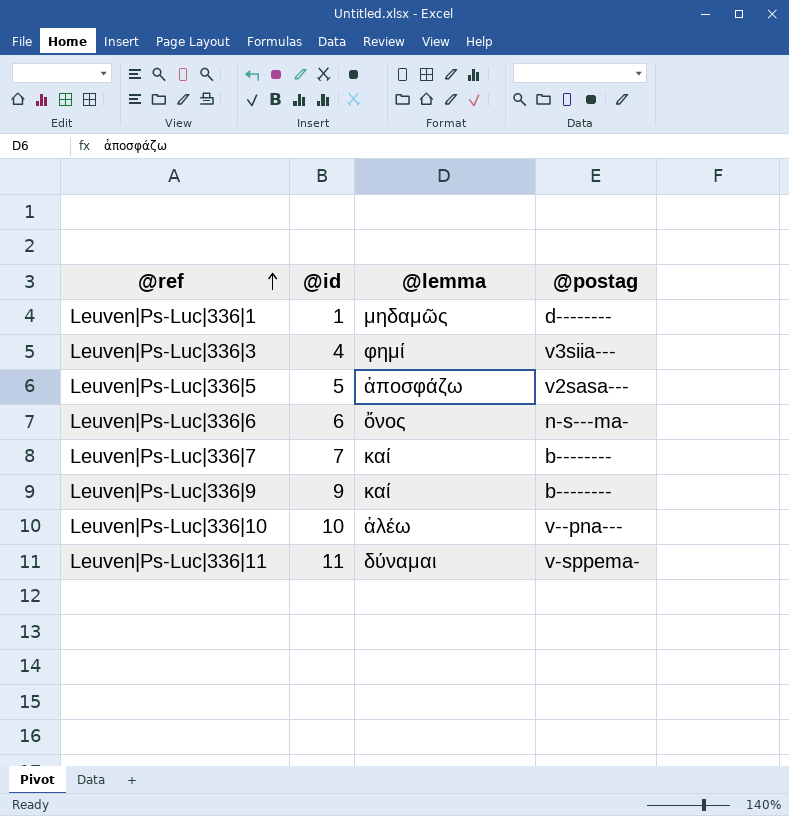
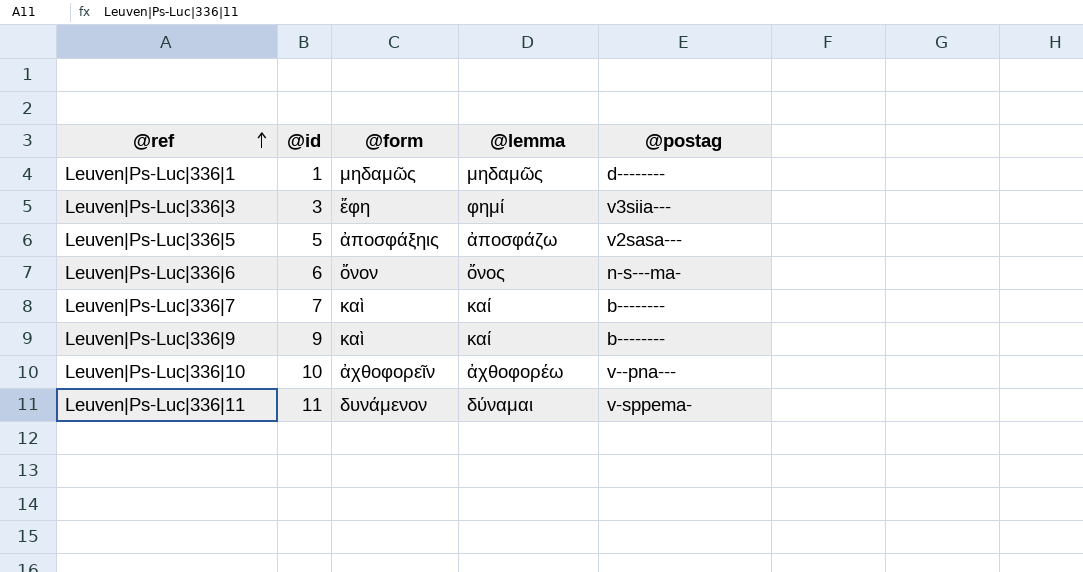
column @form | position: none -> 3
Leuven|Ps-Luc|336|3 | @id: 4 -> 3
Leuven|Ps-Luc|336|10 | @lemma: ἀλέω -> ἀχθοφορέω

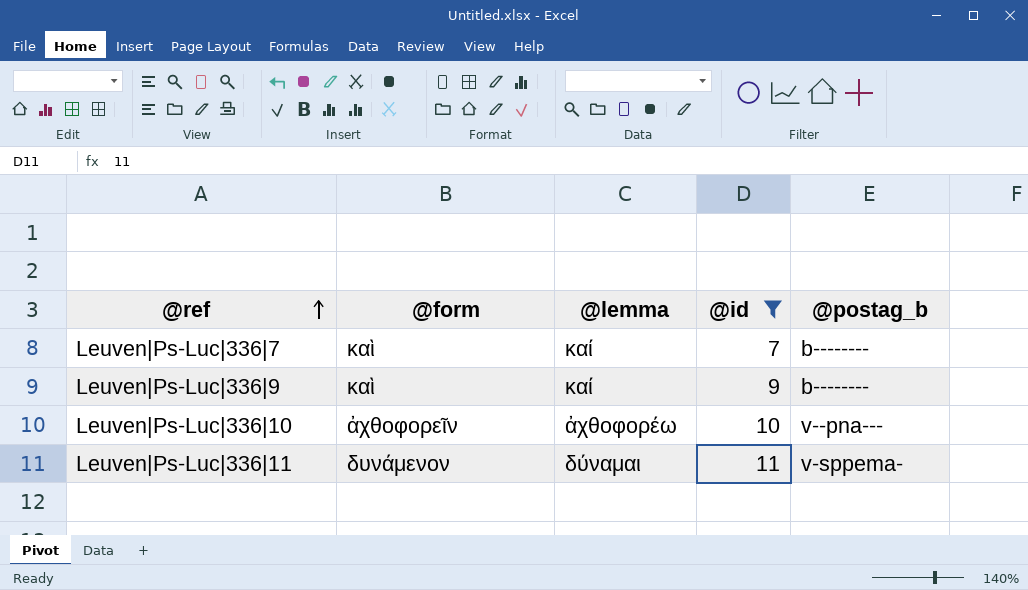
filter: none -> @id >= 7
column @id | position: 2 -> 4
column name: @postag -> @postag_b

